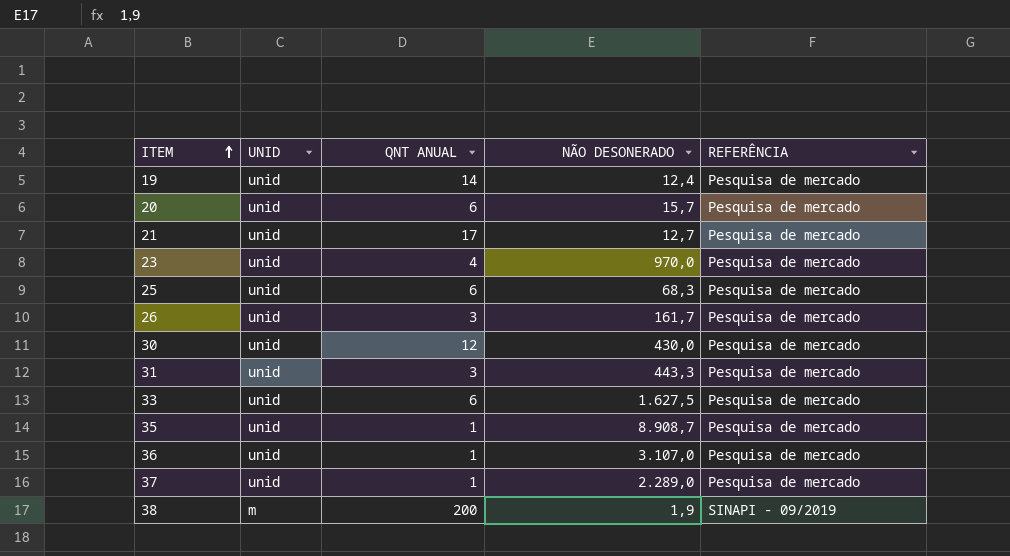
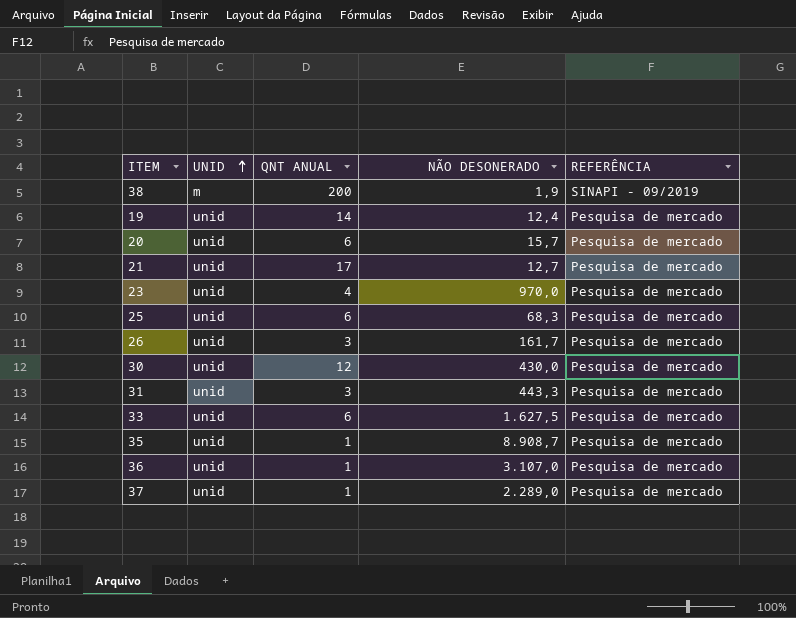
row order: ITEM ascending -> UNID ascending

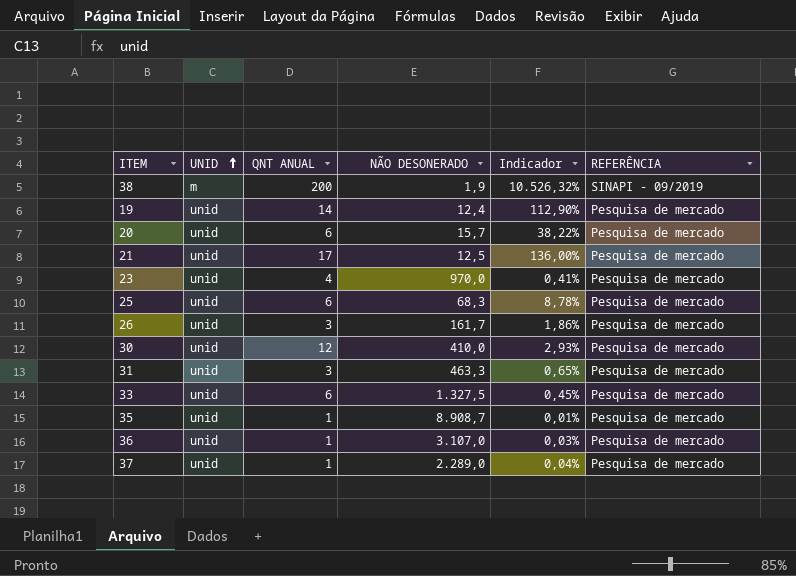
column Indicador | formula: none -> [QNT ANUAL] / [NÃO DESONERADO]
21 | NÃO DESONERADO: 12,7 -> 12,5
30 | NÃO DESONERADO: 430,0 -> 410,0
31 | NÃO DESONERADO: 443,3 -> 463,3
33 | NÃO DESONERADO: 1.627,5 -> 1.327,5

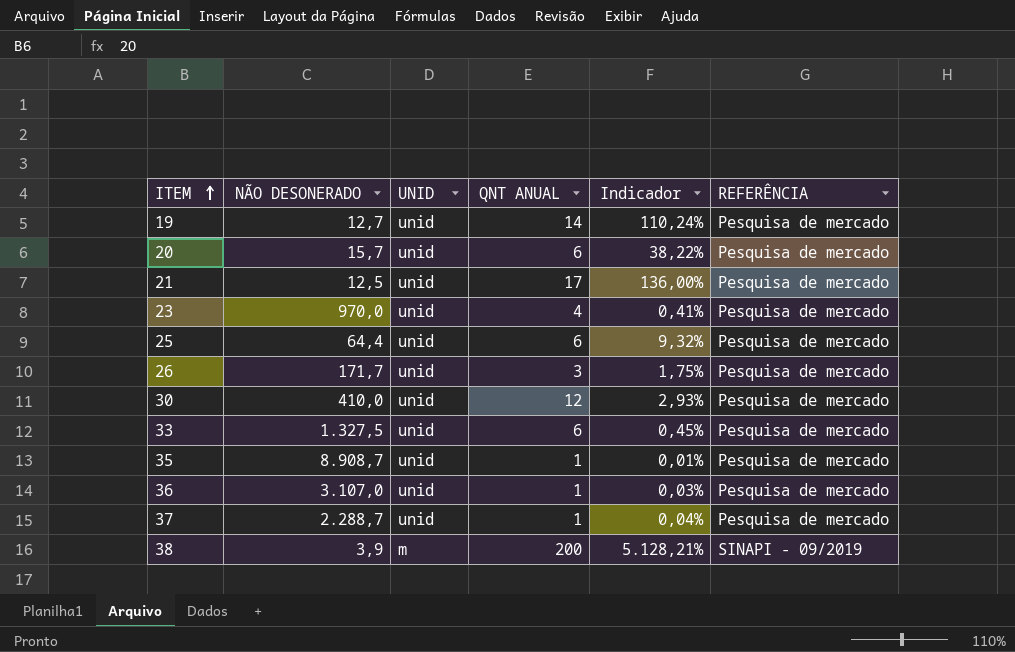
row order: UNID ascending -> ITEM ascending
column NÃO DESONERADO | position: 4 -> 2
row 31: unid | 3 | 463,3 | 0,65% | Pesquisa de mercado -> none
19 | NÃO DESONERADO: 12,4 -> 12,7
19 | Indicador: 112,90% -> 110,24%
25 | NÃO DESONERADO: 68,3 -> 64,4
25 | Indicador: 8,78% -> 9,32%
26 | NÃO DESONERADO: 161,7 -> 171,7
26 | Indicador: 1,86% -> 1,75%
37 | NÃO DESONERADO: 2.289,0 -> 2.288,7
38 | NÃO DESONERADO: 1,9 -> 3,9
38 | Indicador: 10.526,32% -> 5.128,21%

